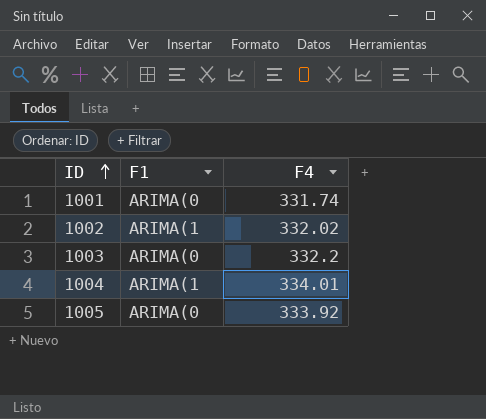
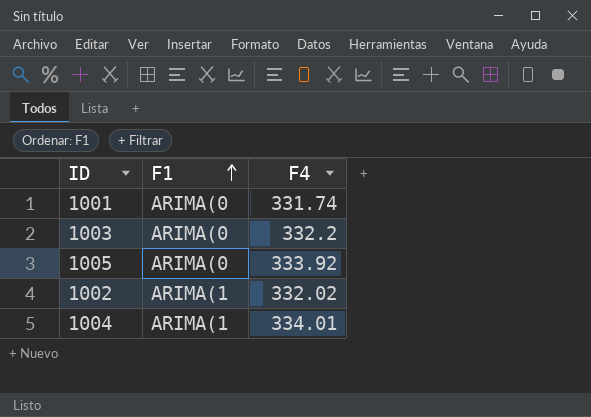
row order: ID ascending -> F1 ascending

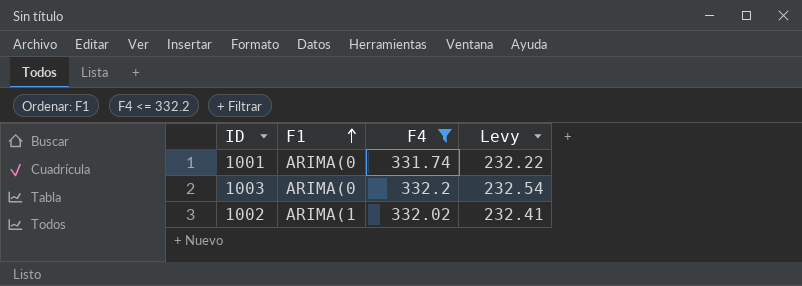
filter: none -> F4 <= 332.2
column Levy | formula: none -> [F4] * 0.7

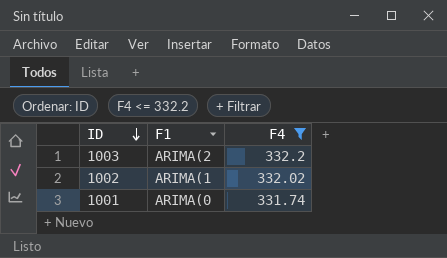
row order: F1 ascending -> ID descending
column Levy | formula: [F4] * 0.7 -> none
1003 | F1: ARIMA(0 -> ARIMA(2

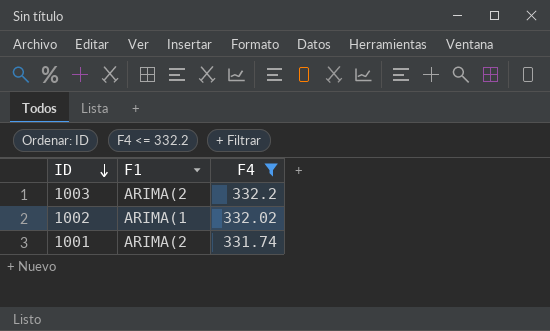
1001 | F1: ARIMA(0 -> ARIMA(2

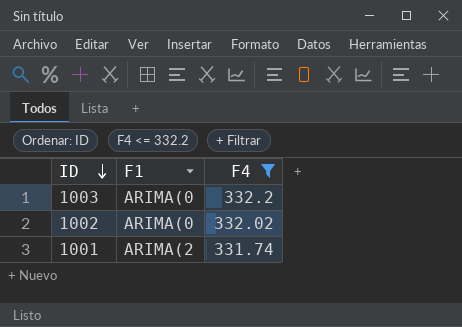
1003 | F1: ARIMA(2 -> ARIMA(0
1002 | F1: ARIMA(1 -> ARIMA(0

